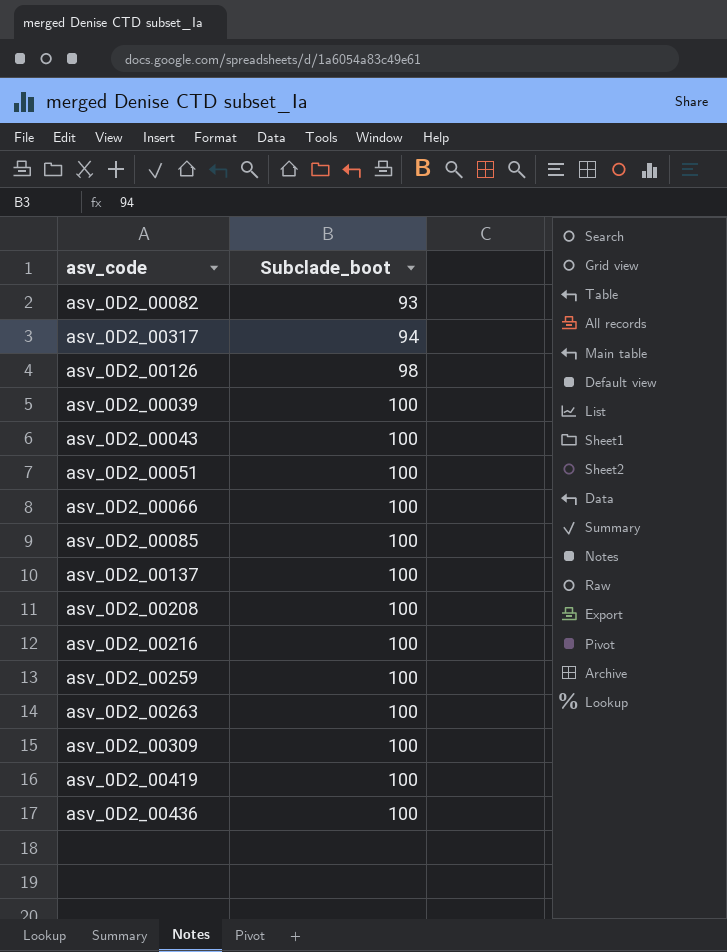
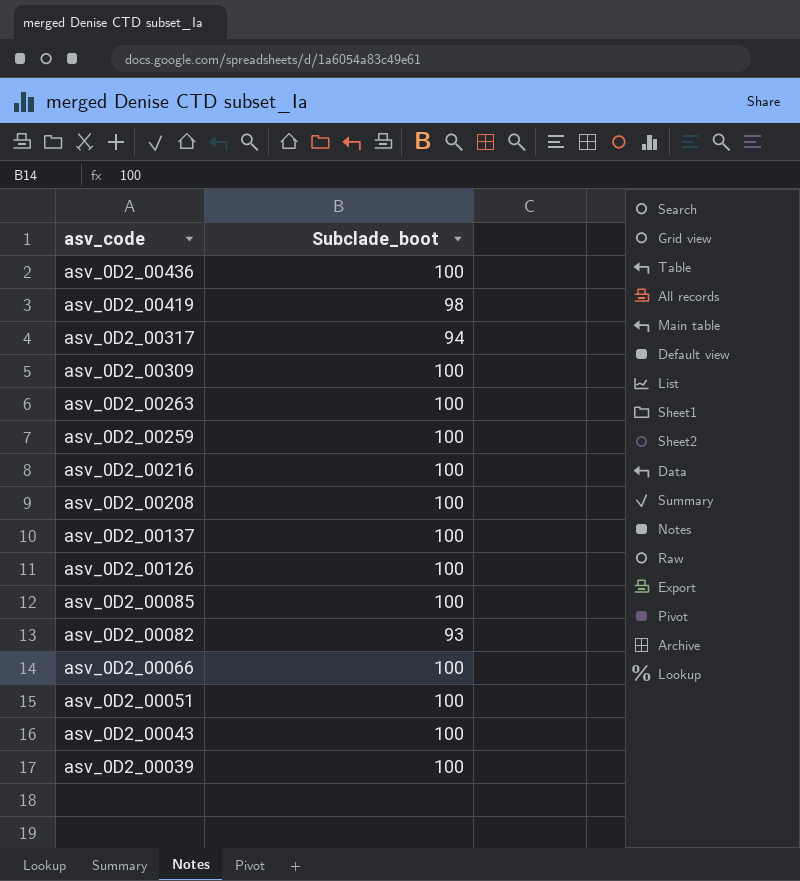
row order: Subclade_boot ascending -> asv_code descending
asv_0D2_00419 | Subclade_boot: 100 -> 98
asv_0D2_00126 | Subclade_boot: 98 -> 100

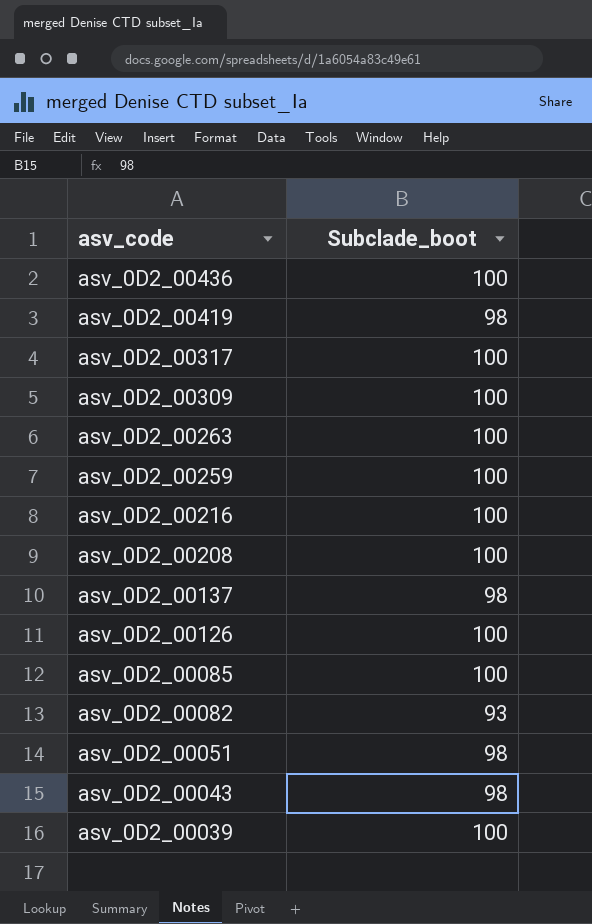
row asv_0D2_00066: 100 -> none
asv_0D2_00317 | Subclade_boot: 94 -> 100
asv_0D2_00137 | Subclade_boot: 100 -> 98
asv_0D2_00051 | Subclade_boot: 100 -> 98
asv_0D2_00043 | Subclade_boot: 100 -> 98

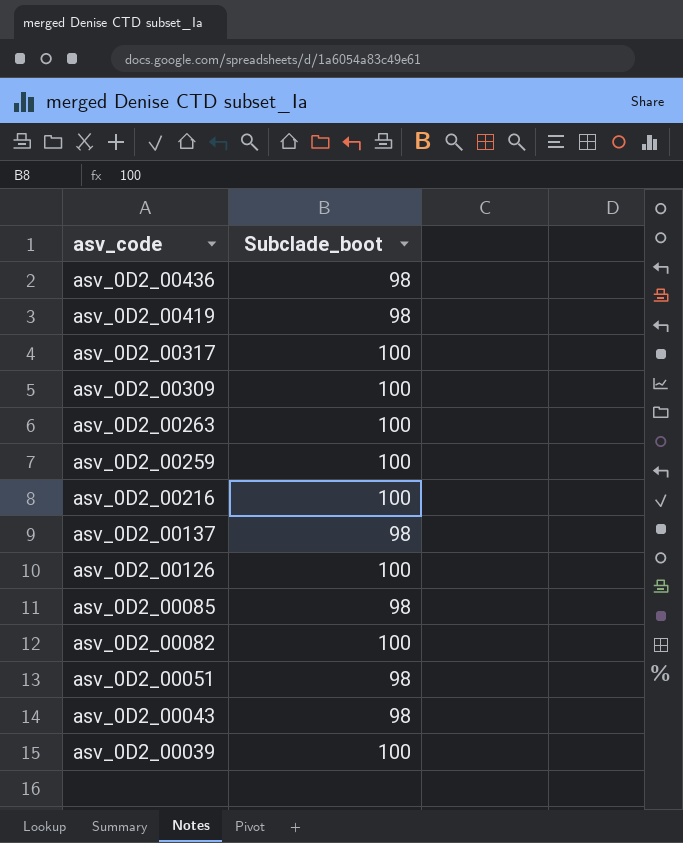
row asv_0D2_00208: 100 -> none
asv_0D2_00436 | Subclade_boot: 100 -> 98
asv_0D2_00085 | Subclade_boot: 100 -> 98
asv_0D2_00082 | Subclade_boot: 93 -> 100

